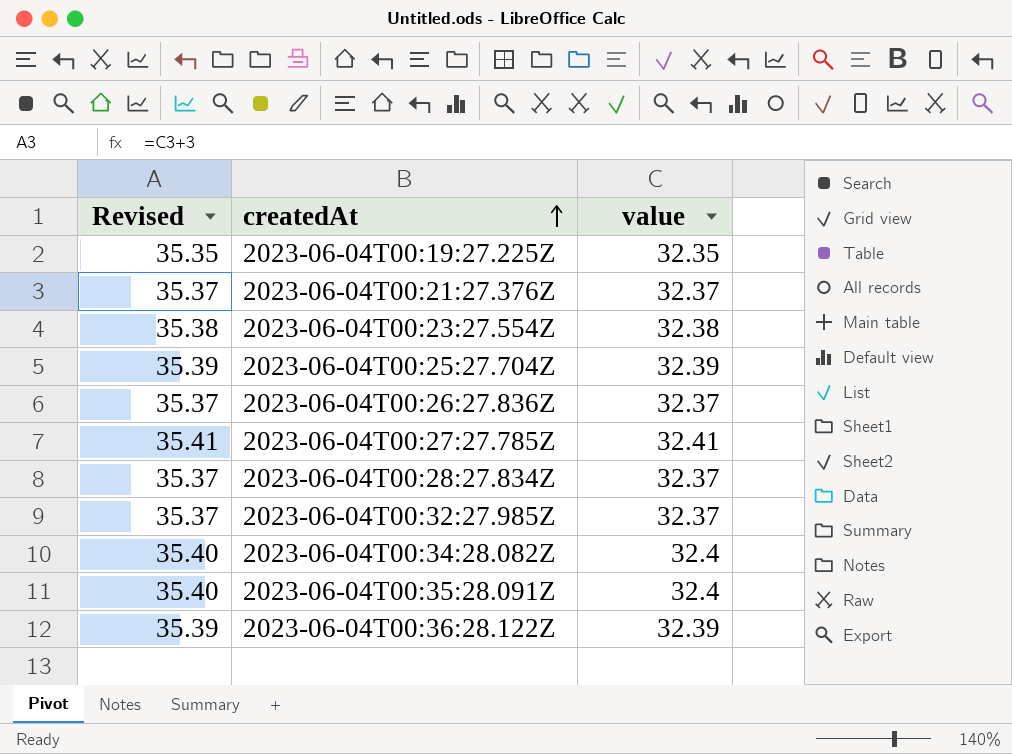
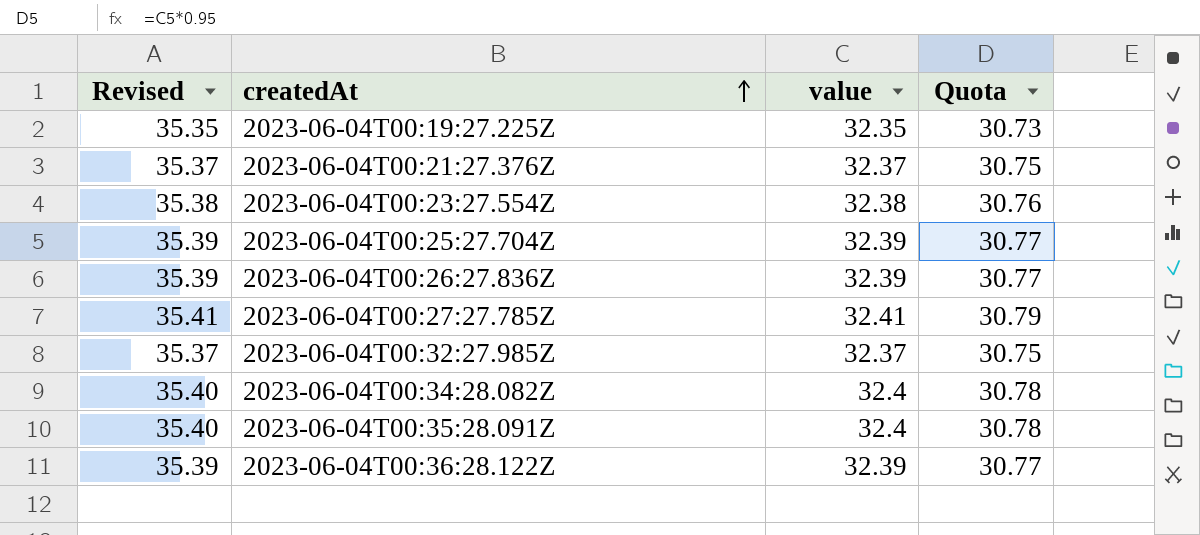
column Quota | formula: none -> [value] * 0.95
row 2023-06-04T00:28:27.834Z: 35.37 | 32.37 -> none
2023-06-04T00:26:27.836Z | Revised: 35.37 -> 35.39
2023-06-04T00:26:27.836Z | value: 32.37 -> 32.39

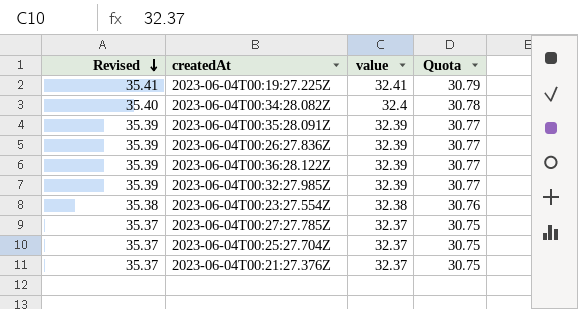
row order: createdAt ascending -> Revised descending
2023-06-04T00:19:27.225Z | Revised: 35.35 -> 35.41
2023-06-04T00:19:27.225Z | value: 32.35 -> 32.41
2023-06-04T00:19:27.225Z | Quota: 30.73 -> 30.79
2023-06-04T00:35:28.091Z | Revised: 35.40 -> 35.39
2023-06-04T00:35:28.091Z | value: 32.4 -> 32.39
2023-06-04T00:35:28.091Z | Quota: 30.78 -> 30.77
2023-06-04T00:32:27.985Z | Revised: 35.37 -> 35.39
2023-06-04T00:32:27.985Z | value: 32.37 -> 32.39
2023-06-04T00:32:27.985Z | Quota: 30.75 -> 30.77
2023-06-04T00:27:27.785Z | Revised: 35.41 -> 35.37
2023-06-04T00:27:27.785Z | value: 32.41 -> 32.37
2023-06-04T00:27:27.785Z | Quota: 30.79 -> 30.75
2023-06-04T00:25:27.704Z | Revised: 35.39 -> 35.37
2023-06-04T00:25:27.704Z | value: 32.39 -> 32.37
2023-06-04T00:25:27.704Z | Quota: 30.77 -> 30.75

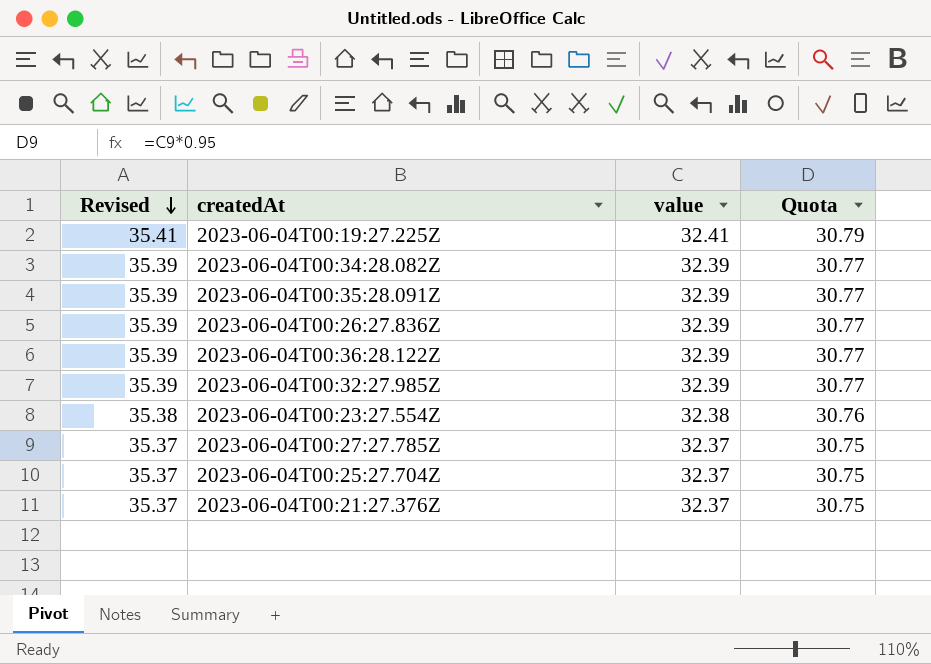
2023-06-04T00:34:28.082Z | Revised: 35.40 -> 35.39
2023-06-04T00:34:28.082Z | value: 32.4 -> 32.39
2023-06-04T00:34:28.082Z | Quota: 30.78 -> 30.77

